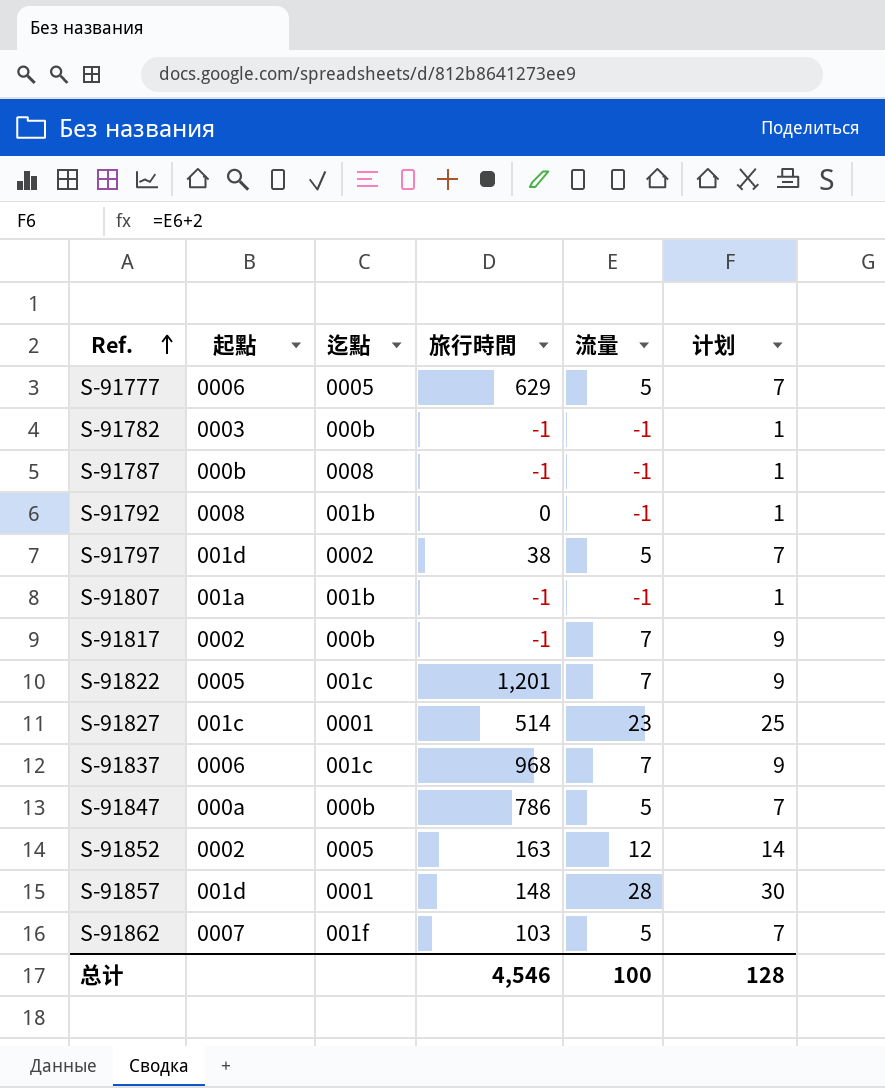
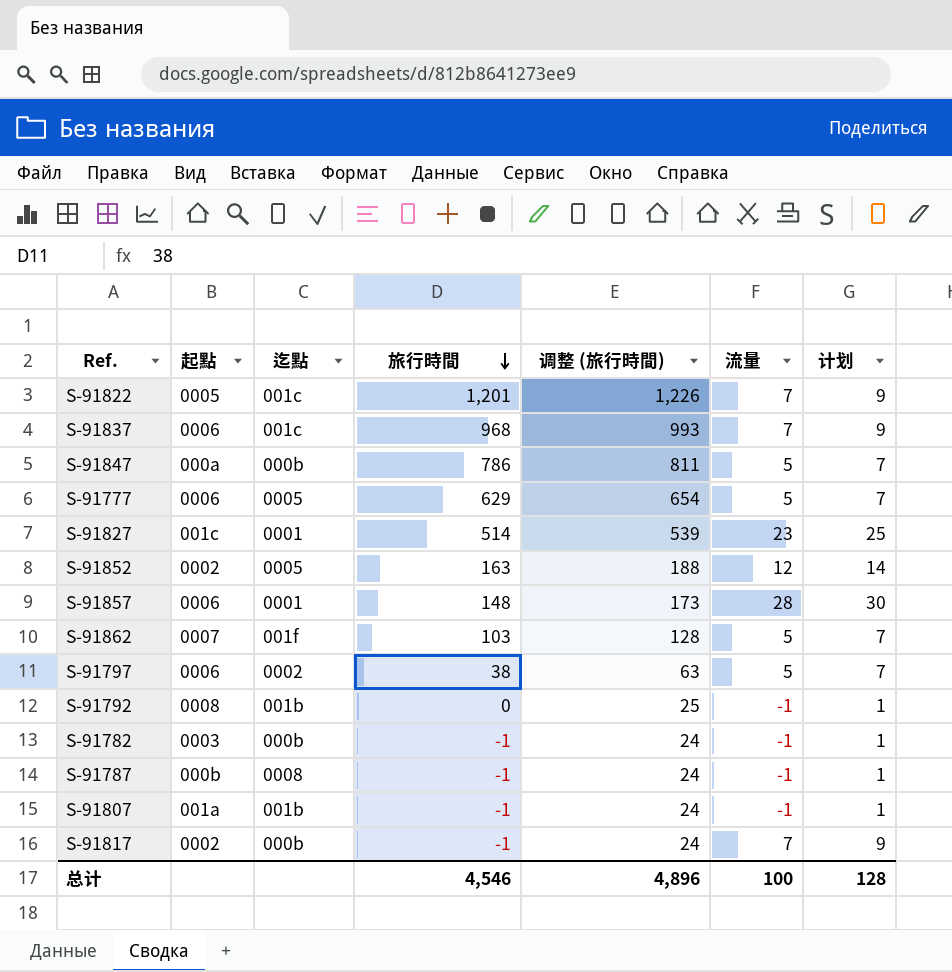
row order: Ref. ascending -> 旅行時間 descending
column 调整 (旅行時間) | formula: none -> [旅行時間] + 25
S-91857 | 起點: 001d -> 0006
S-91797 | 起點: 001d -> 0006

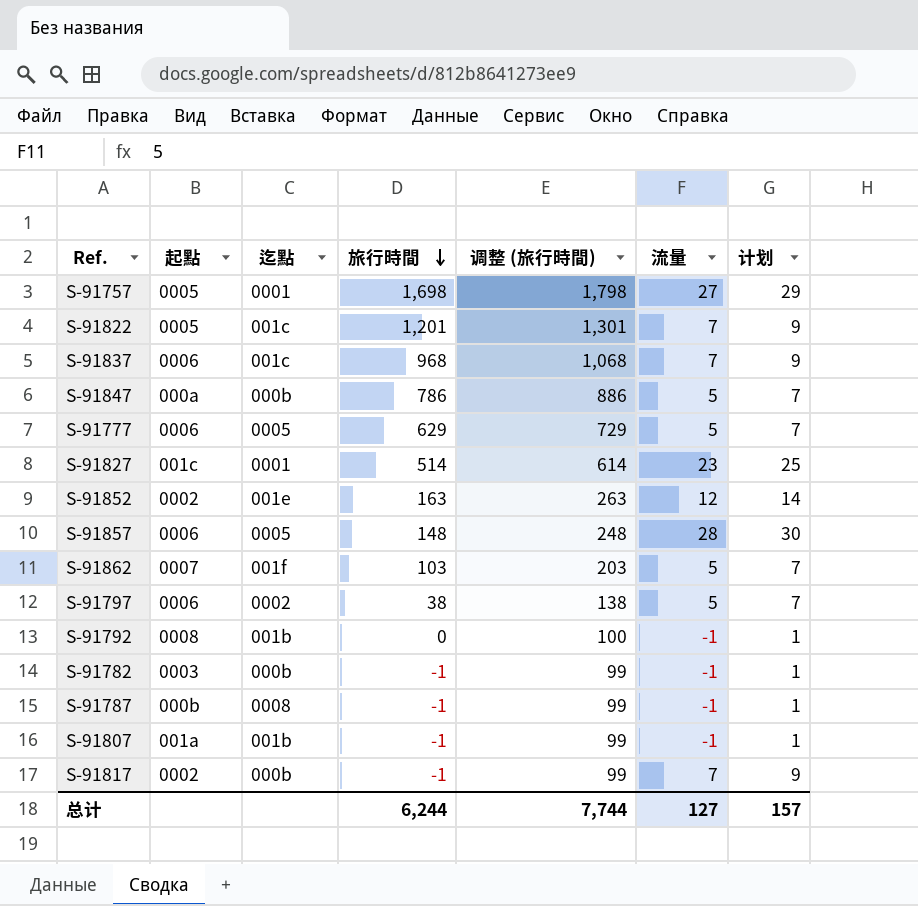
column 调整 (旅行時間) | formula: [旅行時間] + 25 -> [旅行時間] + 100
row S-91757: none -> 0005 | 0001 | 1,698 | 1,798 | 27 | 29
S-91852 | 迄點: 0005 -> 001e
S-91857 | 迄點: 0001 -> 0005
总计 | 旅行時間: 4,546 -> 6,244
总计 | 调整 (旅行時間): 4,896 -> 7,744
总计 | 流量: 100 -> 127
总计 | 计划: 128 -> 157

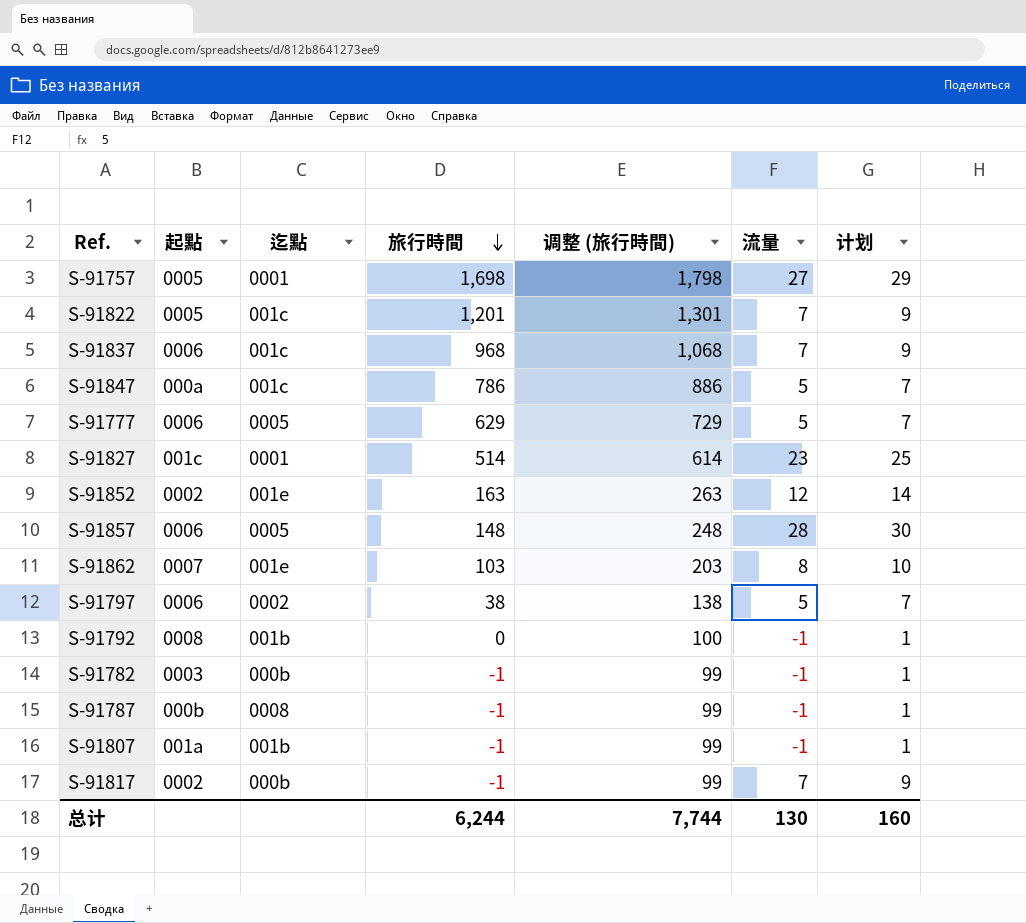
S-91847 | 迄點: 000b -> 001c
S-91862 | 迄點: 001f -> 001e
S-91862 | 流量: 5 -> 8
S-91862 | 计划: 7 -> 10
总计 | 流量: 127 -> 130
总计 | 计划: 157 -> 160

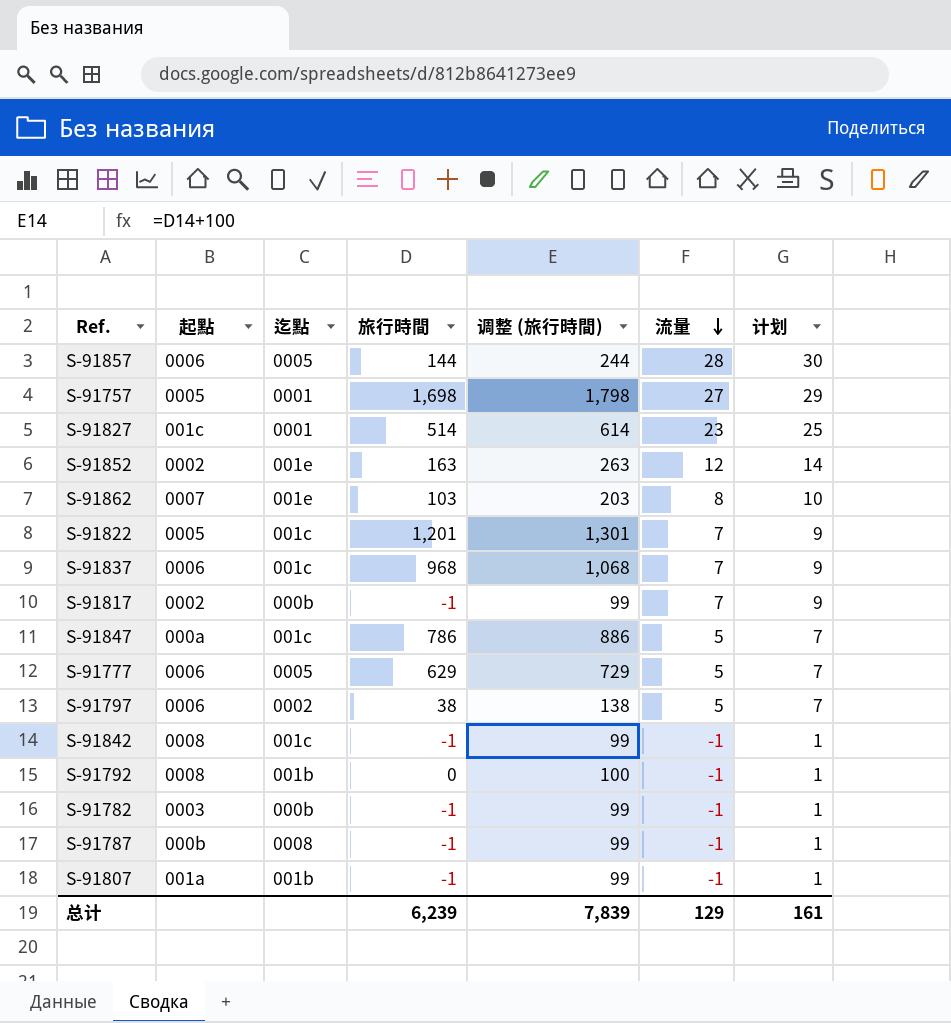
row order: 旅行時間 descending -> 流量 descending
S-91857 | 旅行時間: 148 -> 144
S-91857 | 调整 (旅行時間): 248 -> 244
row S-91842: none -> 0008 | 001c | -1 | 99 | -1 | 1
总计 | 旅行時間: 6,244 -> 6,239
总计 | 调整 (旅行時間): 7,744 -> 7,839
总计 | 流量: 130 -> 129
总计 | 计划: 160 -> 161

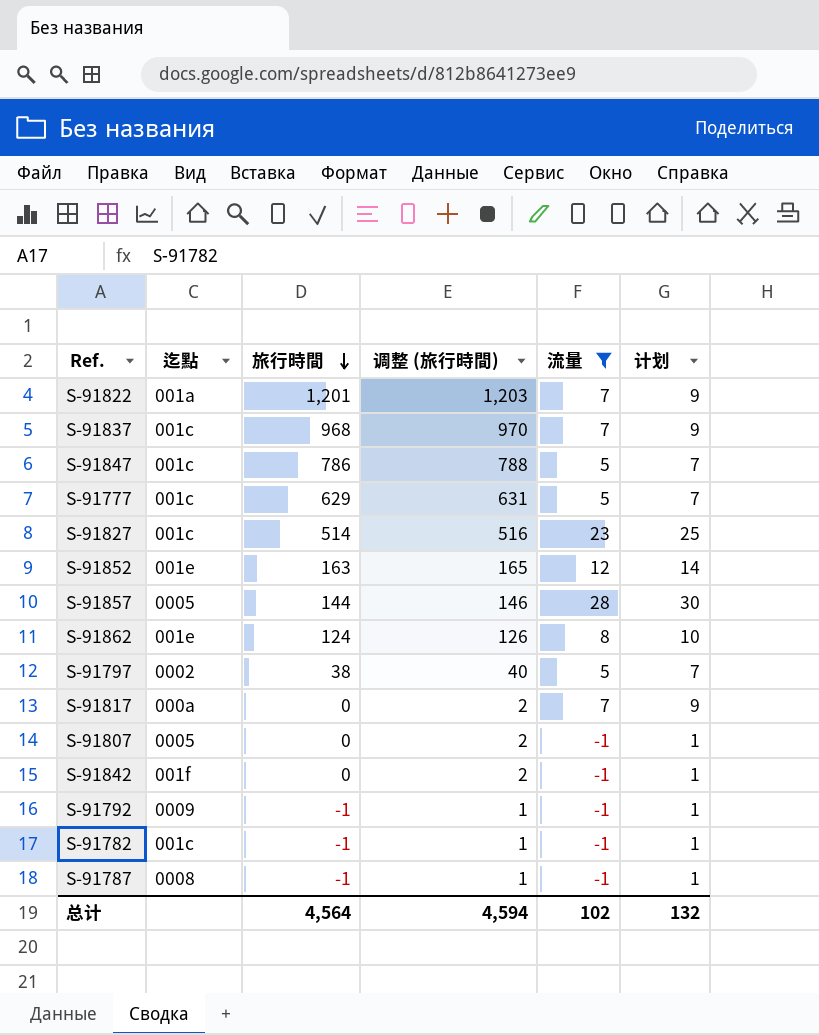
filter: none -> 流量 != 27
row order: 流量 descending -> 旅行時間 descending
column 起點 | position: 2 -> none
column 调整 (旅行時間) | formula: [旅行時間] + 100 -> [旅行時間] + 2
S-91822 | 迄點: 001c -> 001a
S-91777 | 迄點: 0005 -> 001c
S-91827 | 迄點: 0001 -> 001c
S-91862 | 旅行時間: 103 -> 124
S-91817 | 迄點: 000b -> 000a
S-91817 | 旅行時間: -1 -> 0
S-91807 | 迄點: 001b -> 0005
S-91807 | 旅行時間: -1 -> 0
S-91842 | 迄點: 001c -> 001f
S-91842 | 旅行時間: -1 -> 0
S-91792 | 迄點: 001b -> 0009
S-91792 | 旅行時間: 0 -> -1
S-91782 | 迄點: 000b -> 001c
总计 | 旅行時間: 6,239 -> 4,564
总计 | 调整 (旅行時間): 7,839 -> 4,594
总计 | 流量: 129 -> 102
总计 | 计划: 161 -> 132

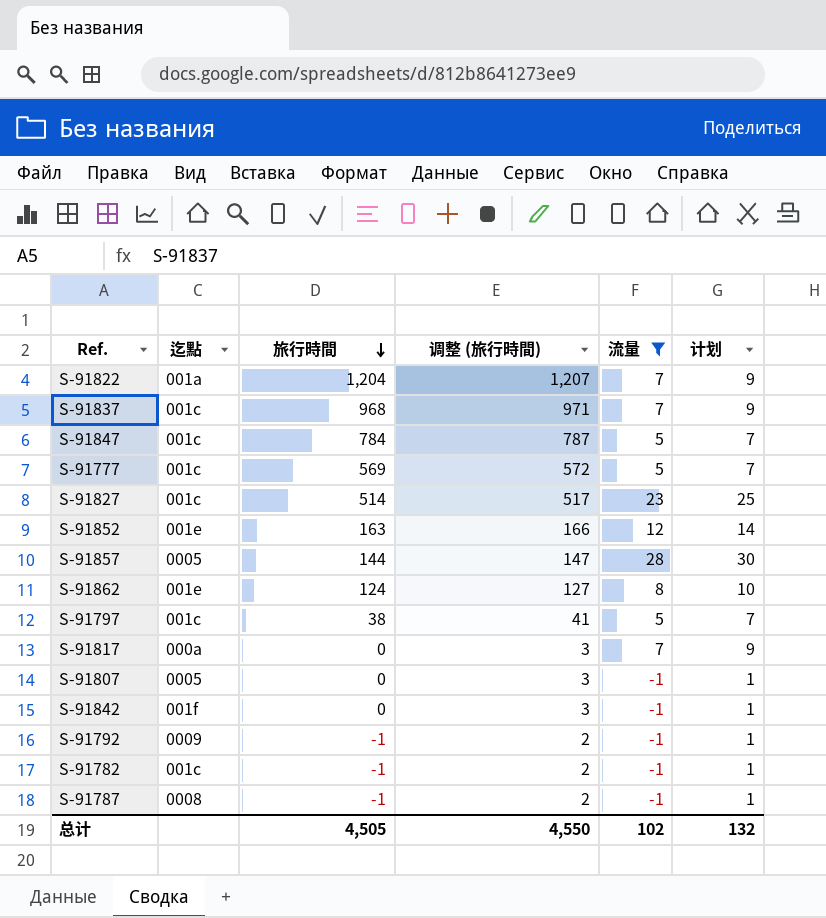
column 调整 (旅行時間) | formula: [旅行時間] + 2 -> [旅行時間] + 3
S-91822 | 旅行時間: 1,201 -> 1,204
S-91847 | 旅行時間: 786 -> 784
S-91777 | 旅行時間: 629 -> 569
S-91797 | 迄點: 0002 -> 001c
总计 | 旅行時間: 4,564 -> 4,505
总计 | 调整 (旅行時間): 4,594 -> 4,550

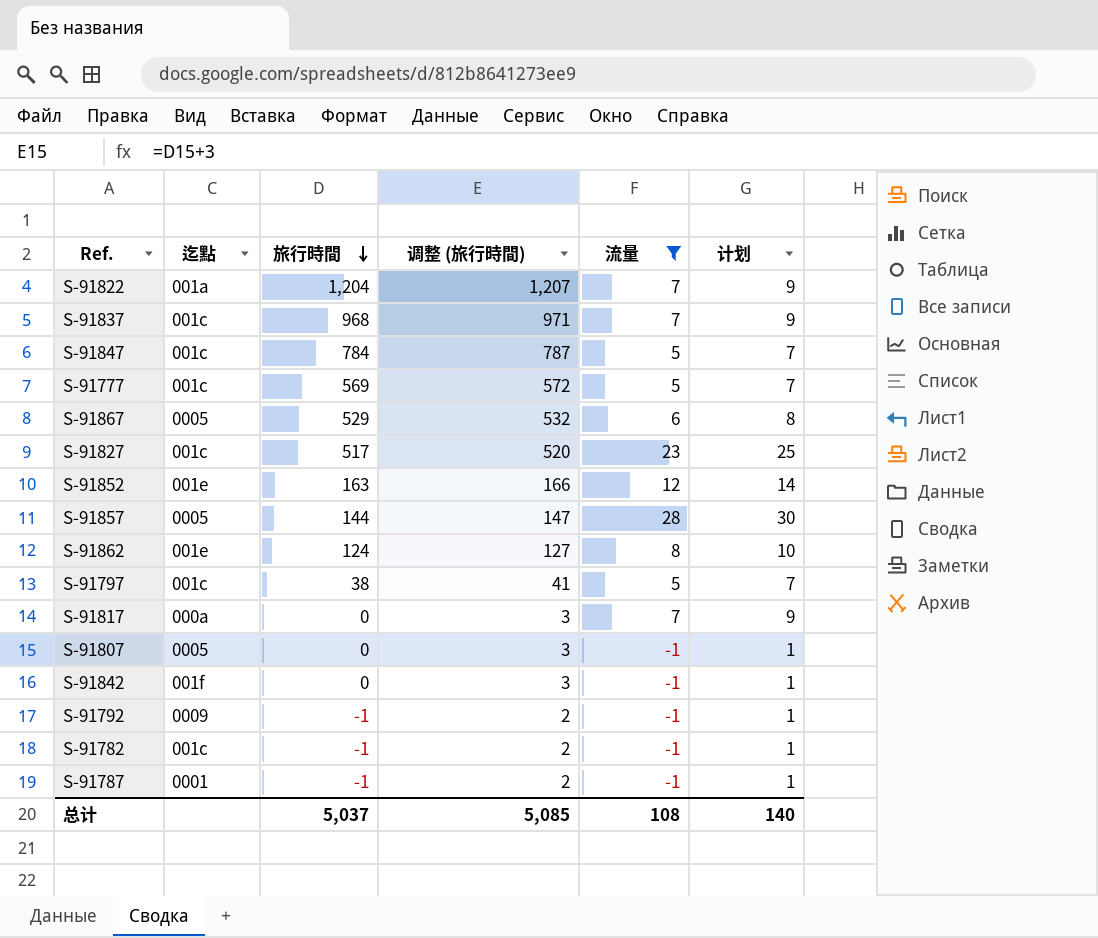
row S-91867: none -> 0005 | 529 | 532 | 6 | 8
S-91827 | 旅行時間: 514 -> 517
S-91827 | 调整 (旅行時間): 517 -> 520
S-91787 | 迄點: 0008 -> 0001
总计 | 旅行時間: 4,505 -> 5,037
总计 | 调整 (旅行時間): 4,550 -> 5,085
总计 | 流量: 102 -> 108
总计 | 计划: 132 -> 140

